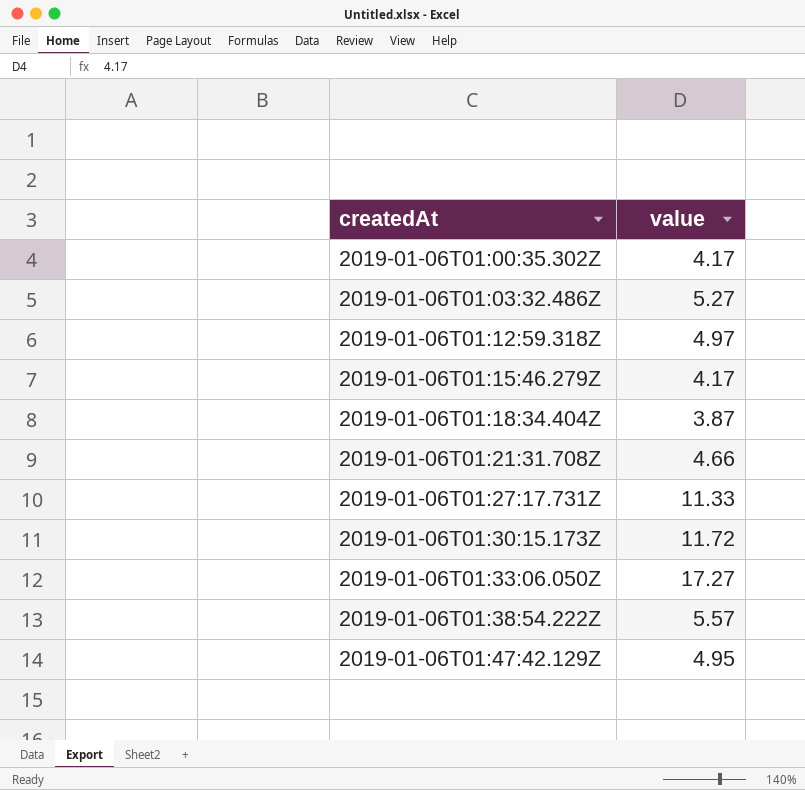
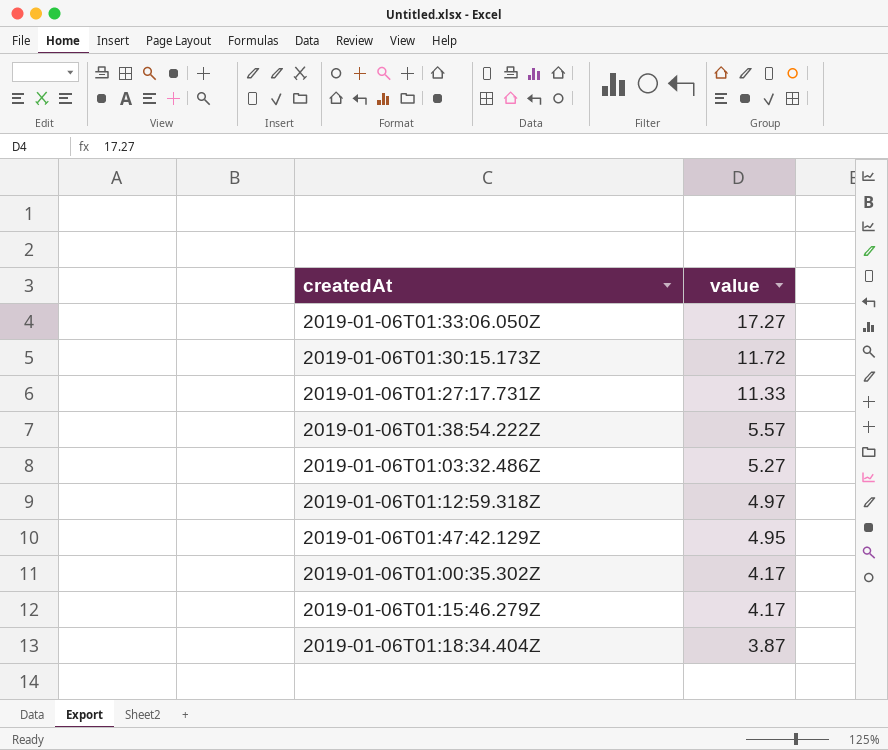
row order: createdAt ascending -> value descending
row 2019-01-06T01:21:31.708Z: 4.66 -> none

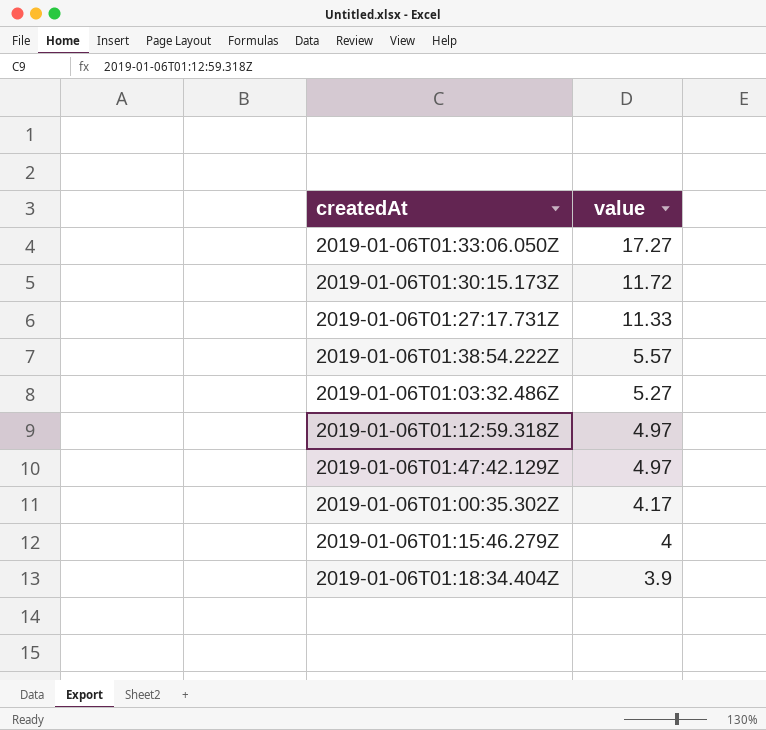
2019-01-06T01:47:42.129Z | value: 4.95 -> 4.97
2019-01-06T01:15:46.279Z | value: 4.17 -> 4
2019-01-06T01:18:34.404Z | value: 3.87 -> 3.9

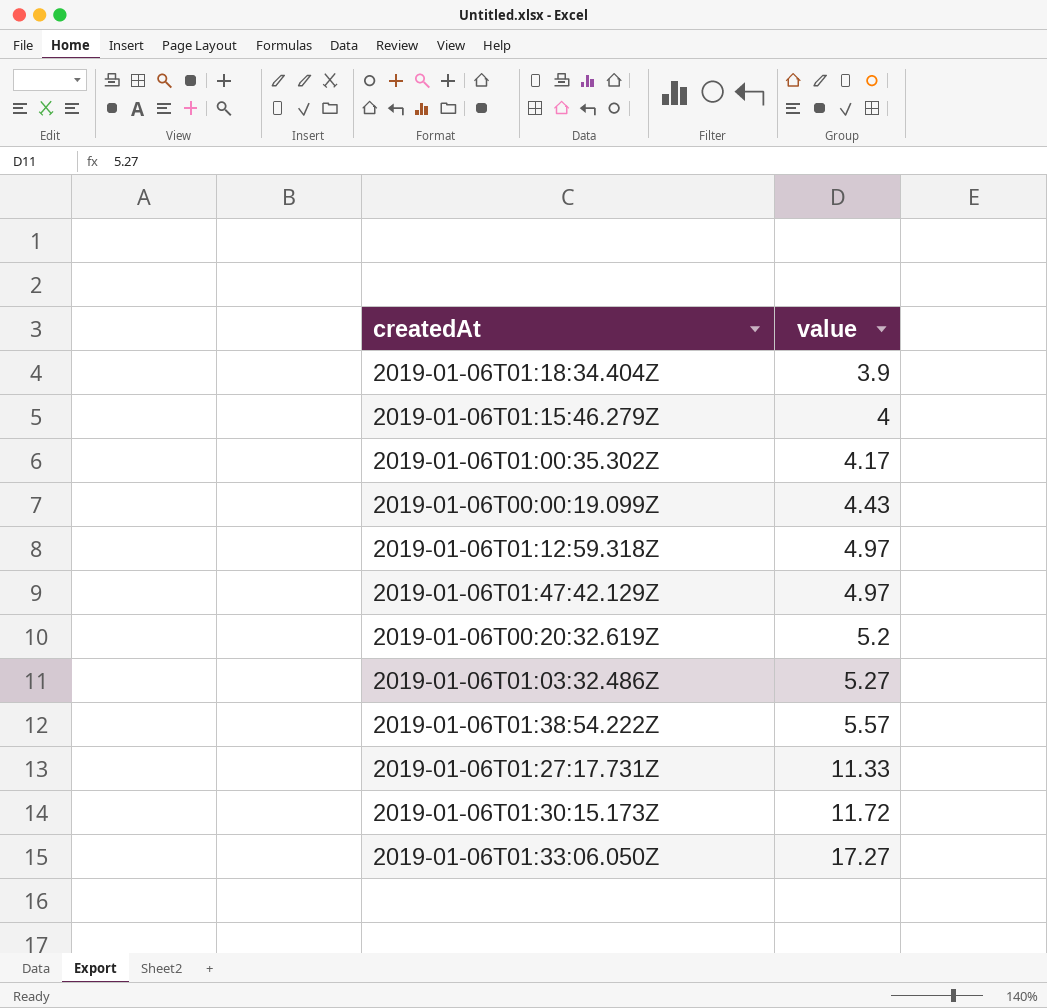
row order: value descending -> value ascending
row 2019-01-06T00:00:19.099Z: none -> 4.43
row 2019-01-06T00:20:32.619Z: none -> 5.2

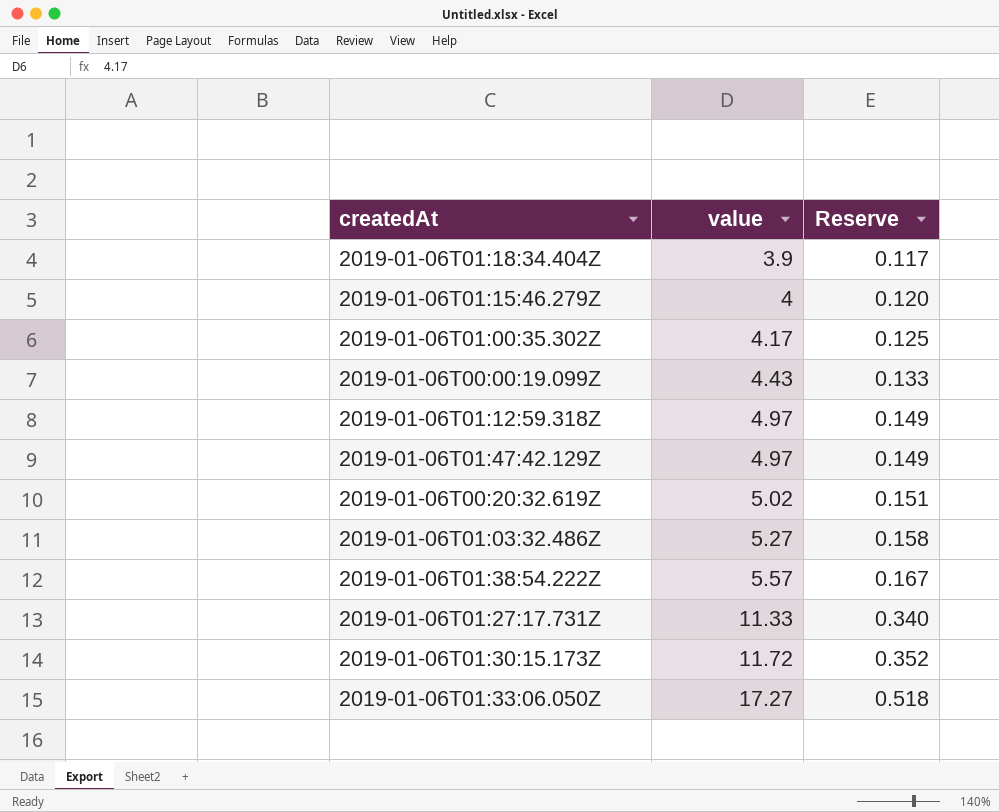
column Reserve | formula: none -> [value] * 0.03
2019-01-06T00:20:32.619Z | value: 5.2 -> 5.02

